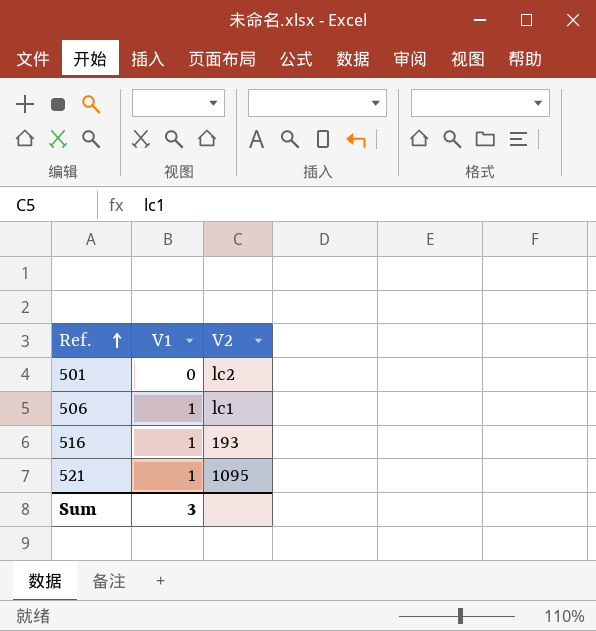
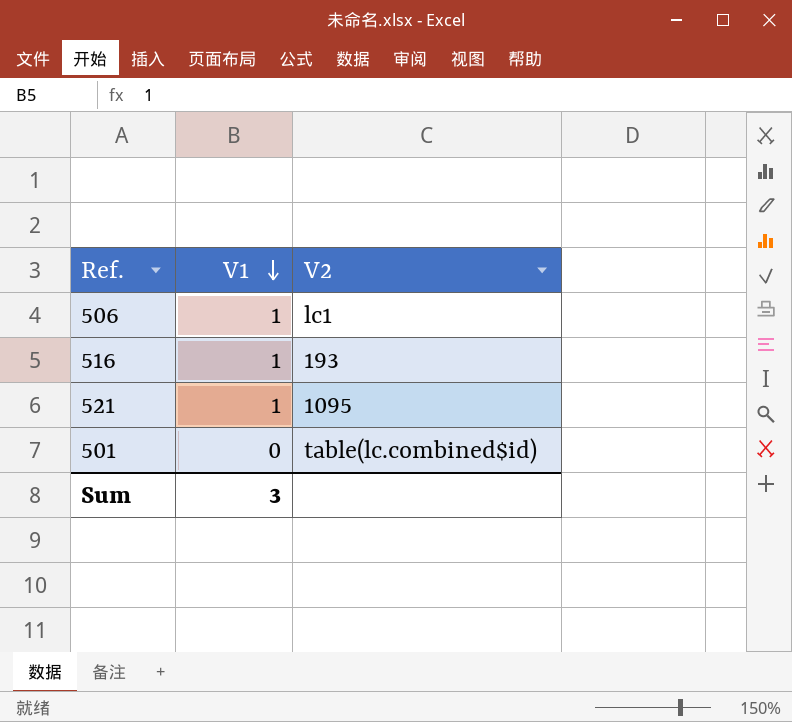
row order: Ref. ascending -> V1 descending
501 | V2: lc2 -> table(lc.combined$id)

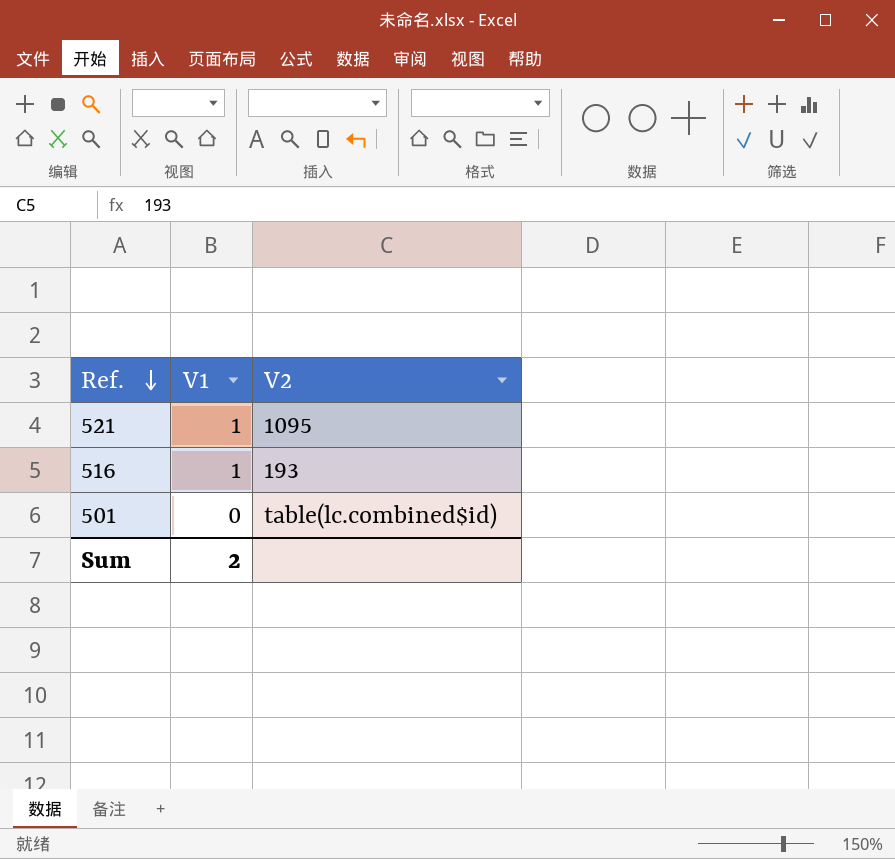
row order: V1 descending -> Ref. descending
row 506: 1 | lc1 -> none
Sum | V1: 3 -> 2

